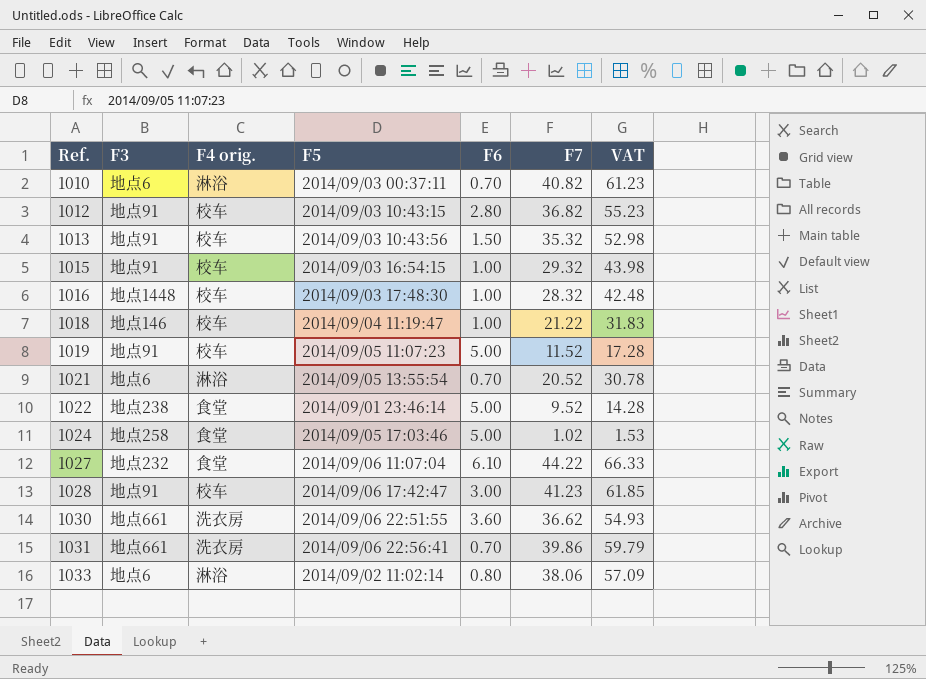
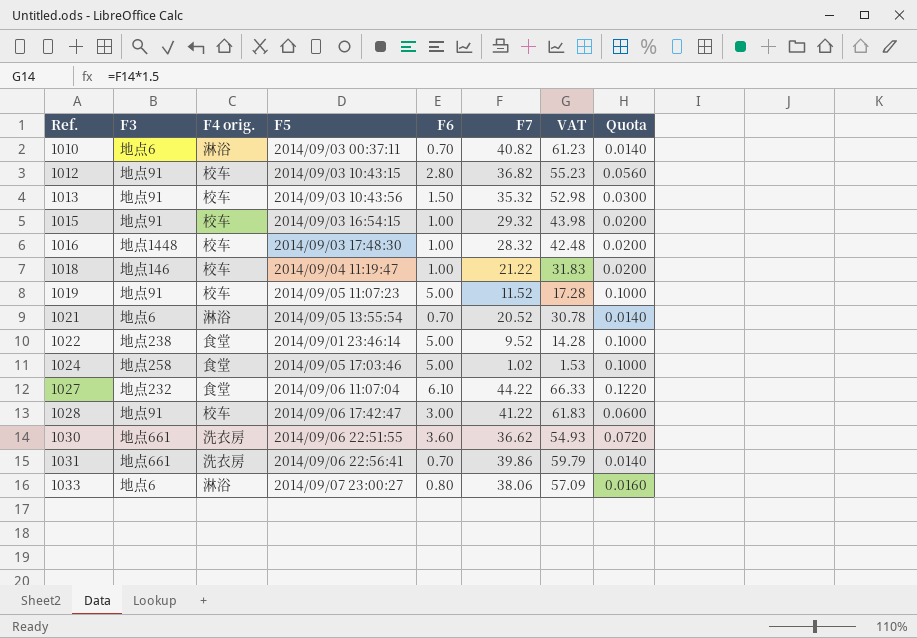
column Quota | formula: none -> [F6] * 0.02
1028 | F7: 41.23 -> 41.22
1028 | VAT: 61.85 -> 61.83
1033 | F5: 2014/09/02 11:02:14 -> 2014/09/07 23:00:27

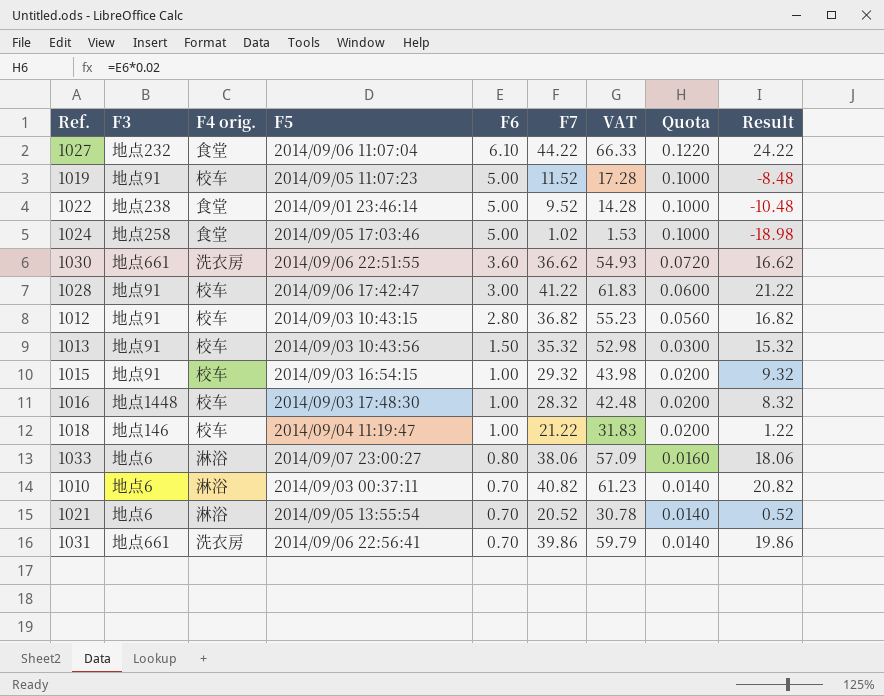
row order: Ref. ascending -> F6 descending
column Result | formula: none -> [F7] - 20

